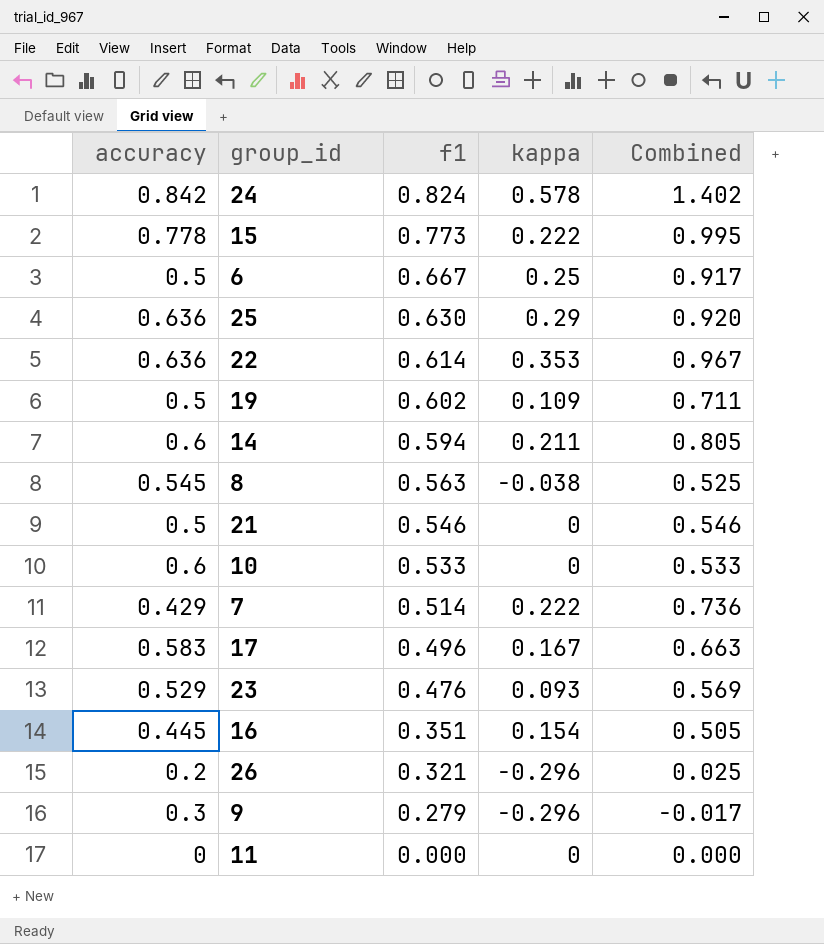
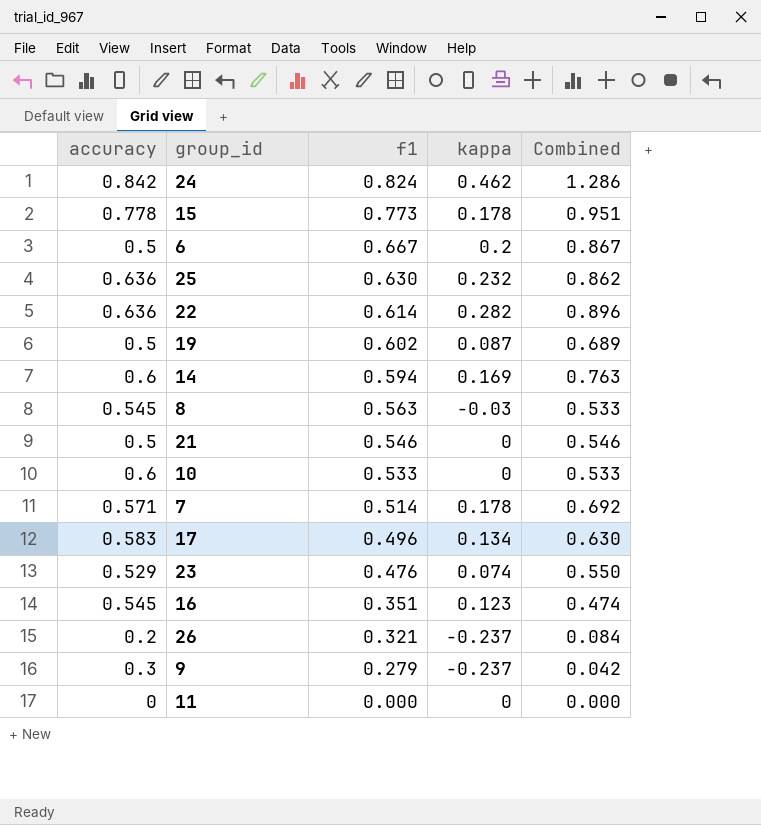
24 | kappa: 0.578 -> 0.462
24 | Combined: 1.402 -> 1.286
15 | kappa: 0.222 -> 0.178
15 | Combined: 0.995 -> 0.951
6 | kappa: 0.25 -> 0.2
6 | Combined: 0.917 -> 0.867
25 | kappa: 0.29 -> 0.232
25 | Combined: 0.920 -> 0.862
22 | kappa: 0.353 -> 0.282
22 | Combined: 0.967 -> 0.896
19 | kappa: 0.109 -> 0.087
19 | Combined: 0.711 -> 0.689
14 | kappa: 0.211 -> 0.169
14 | Combined: 0.805 -> 0.763
8 | kappa: -0.038 -> -0.03
8 | Combined: 0.525 -> 0.533
7 | accuracy: 0.429 -> 0.571
7 | kappa: 0.222 -> 0.178
7 | Combined: 0.736 -> 0.692
17 | kappa: 0.167 -> 0.134
17 | Combined: 0.663 -> 0.630
23 | kappa: 0.093 -> 0.074
23 | Combined: 0.569 -> 0.550
16 | accuracy: 0.445 -> 0.545
16 | kappa: 0.154 -> 0.123
16 | Combined: 0.505 -> 0.474
26 | kappa: -0.296 -> -0.237
26 | Combined: 0.025 -> 0.084
9 | kappa: -0.296 -> -0.237
9 | Combined: -0.017 -> 0.042

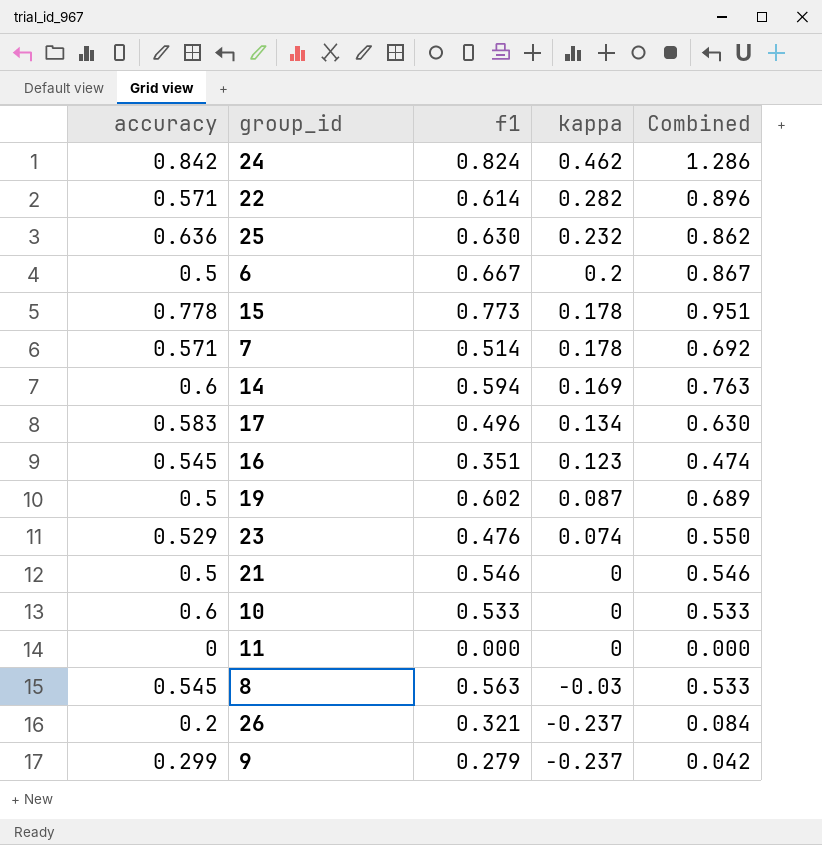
row order: f1 descending -> kappa descending
22 | accuracy: 0.636 -> 0.571
9 | accuracy: 0.3 -> 0.299

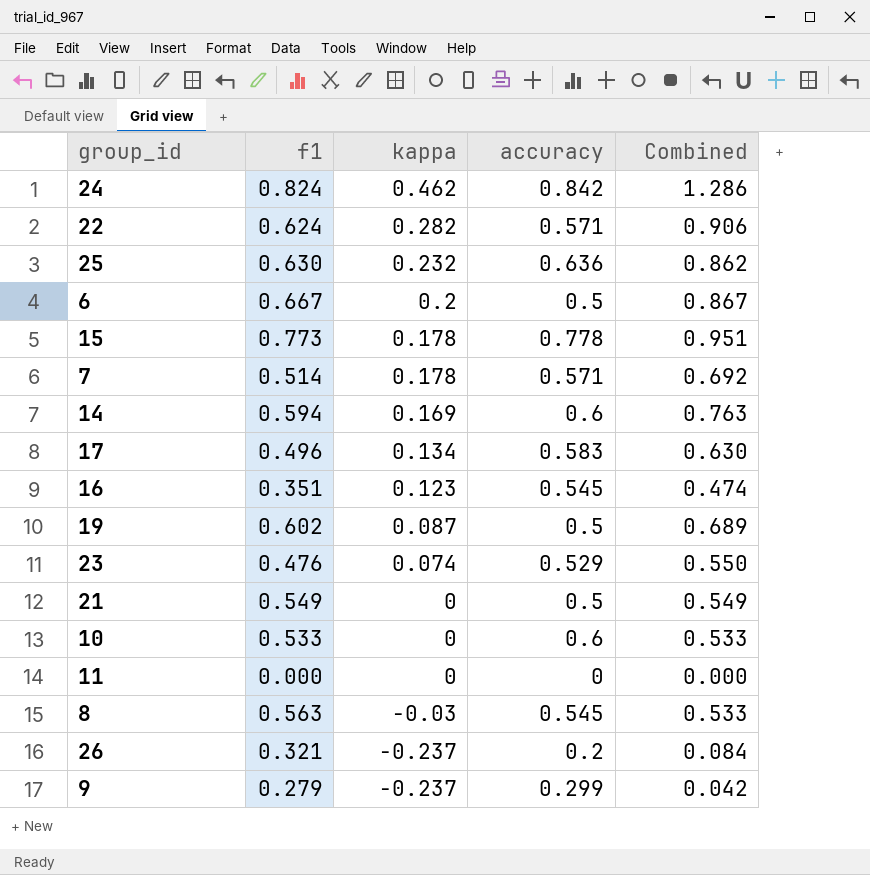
column accuracy | position: 1 -> 4
22 | f1: 0.614 -> 0.624
22 | Combined: 0.896 -> 0.906
21 | f1: 0.546 -> 0.549
21 | Combined: 0.546 -> 0.549

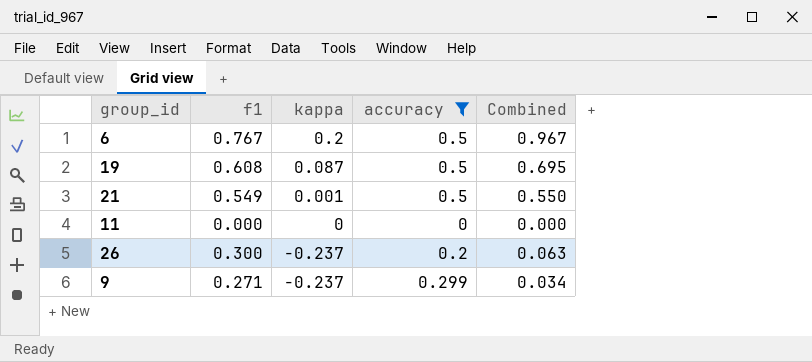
filter: none -> accuracy <= 0.5
6 | f1: 0.667 -> 0.767
6 | Combined: 0.867 -> 0.967
19 | f1: 0.602 -> 0.608
19 | Combined: 0.689 -> 0.695
21 | kappa: 0 -> 0.001
21 | Combined: 0.549 -> 0.550
26 | f1: 0.321 -> 0.300
26 | Combined: 0.084 -> 0.063
9 | f1: 0.279 -> 0.271
9 | Combined: 0.042 -> 0.034

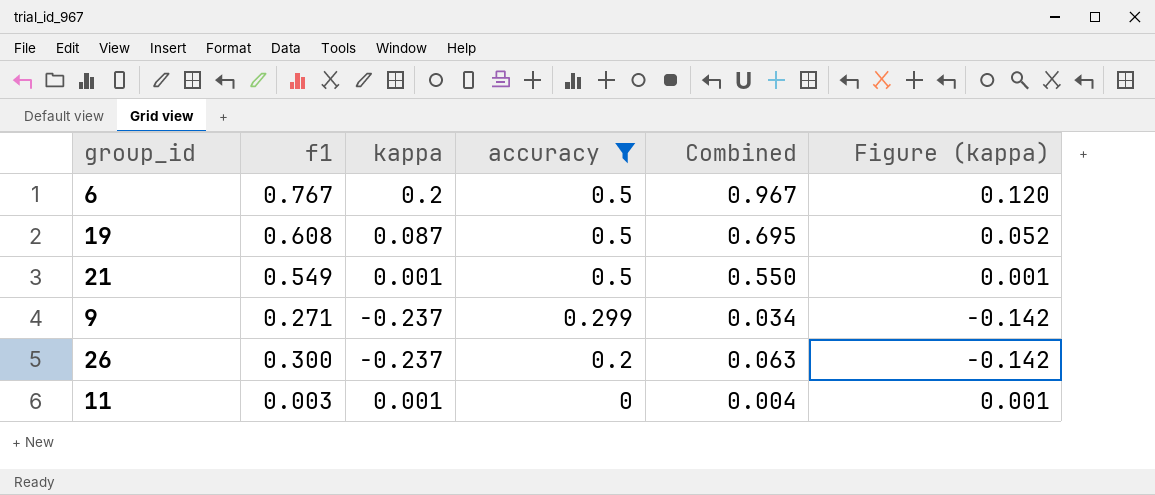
row order: kappa descending -> accuracy descending
column Figure (kappa) | formula: none -> [kappa] * 0.6
11 | f1: 0.000 -> 0.003
11 | kappa: 0 -> 0.001
11 | Combined: 0.000 -> 0.004

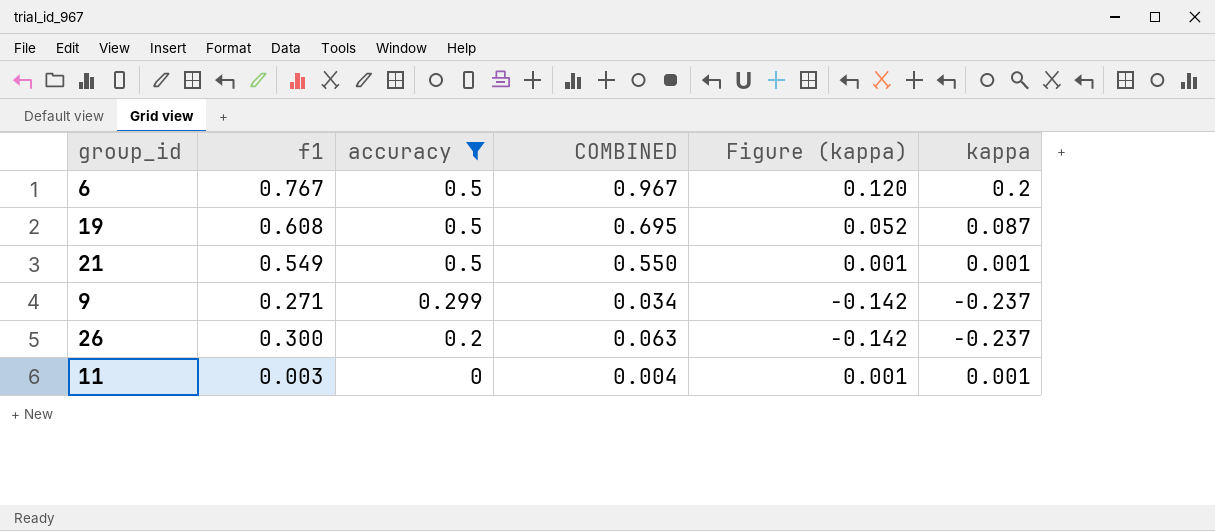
column name: Combined -> COMBINED
column kappa | position: 3 -> 6

